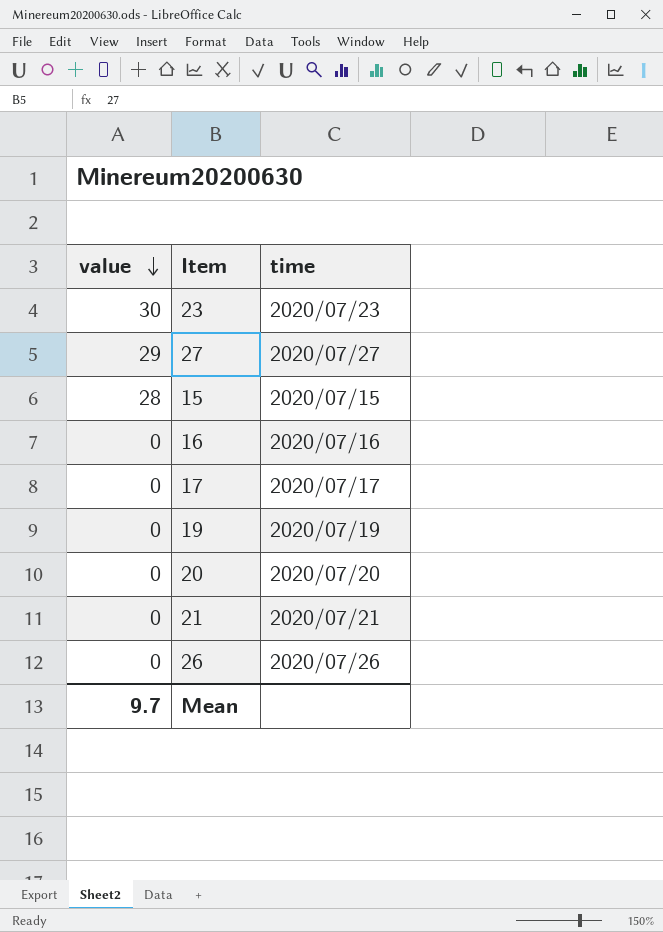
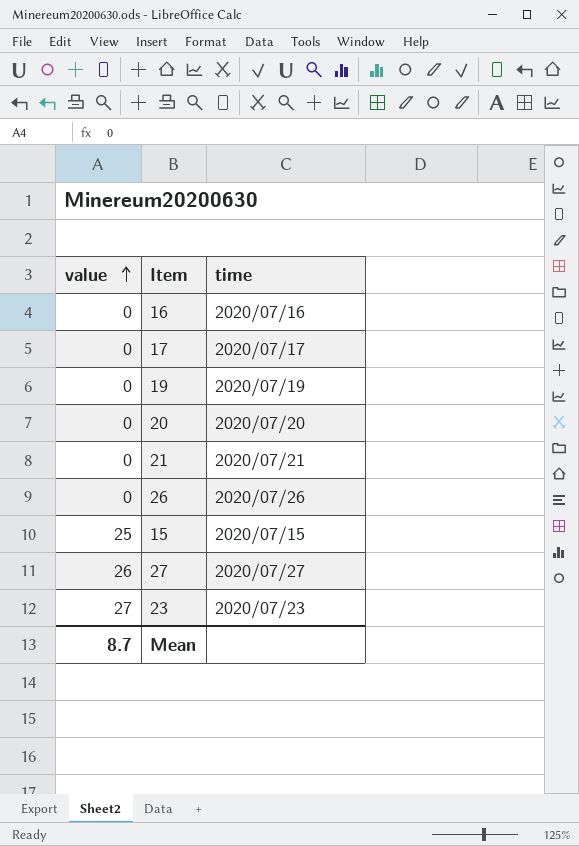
row order: value descending -> value ascending
15 | value: 28 -> 25
27 | value: 29 -> 26
23 | value: 30 -> 27
Mean | value: 9.7 -> 8.7

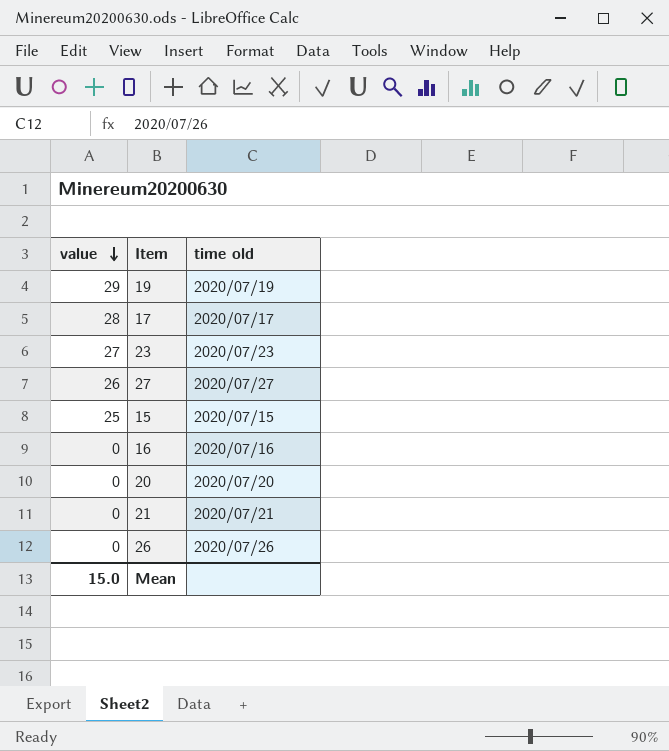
row order: value ascending -> value descending
column name: time -> time old
19 | value: 0 -> 29
17 | value: 0 -> 28
Mean | value: 8.7 -> 15.0

